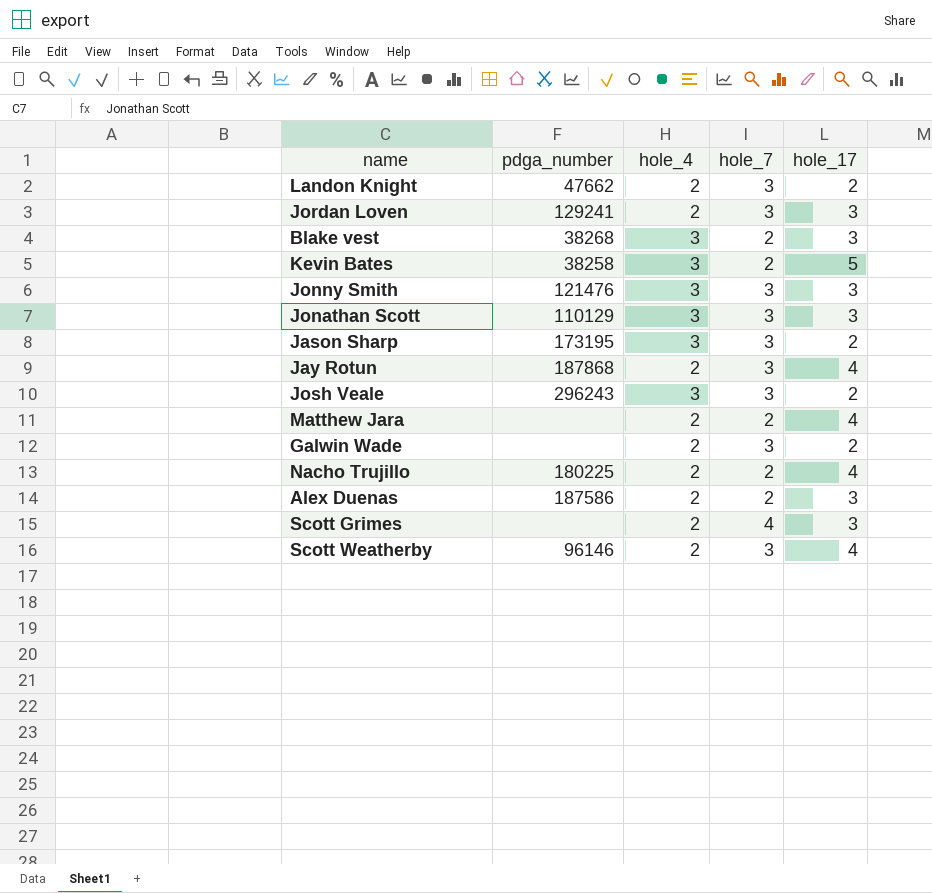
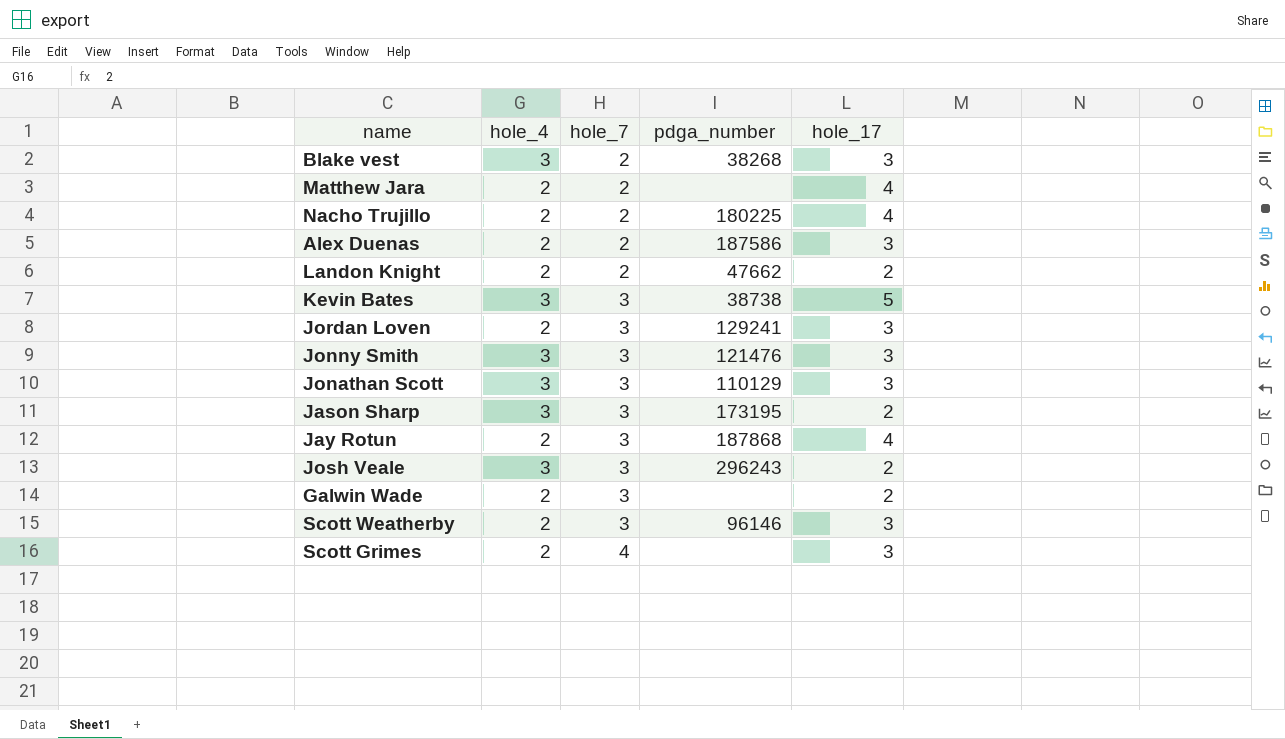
row order: none -> hole_7 ascending
column pdga_number | position: 2 -> 4
Landon Knight | hole_7: 3 -> 2
Kevin Bates | hole_7: 2 -> 3
Kevin Bates | pdga_number: 38258 -> 38738
Scott Weatherby | hole_17: 4 -> 3

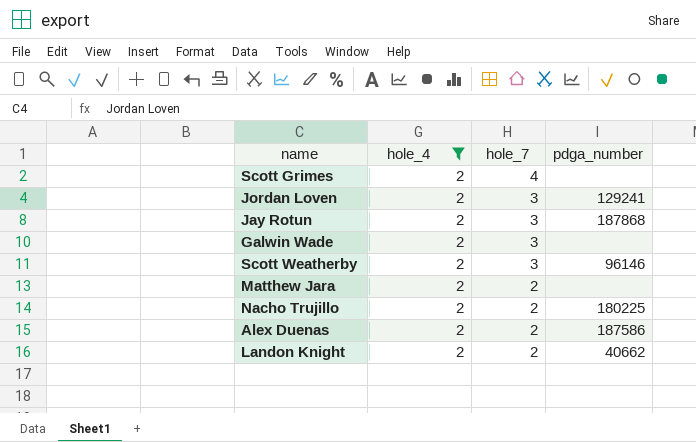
filter: none -> hole_4 = 2
row order: hole_7 ascending -> hole_7 descending
column hole_17 | position: 5 -> none
Landon Knight | pdga_number: 47662 -> 40662

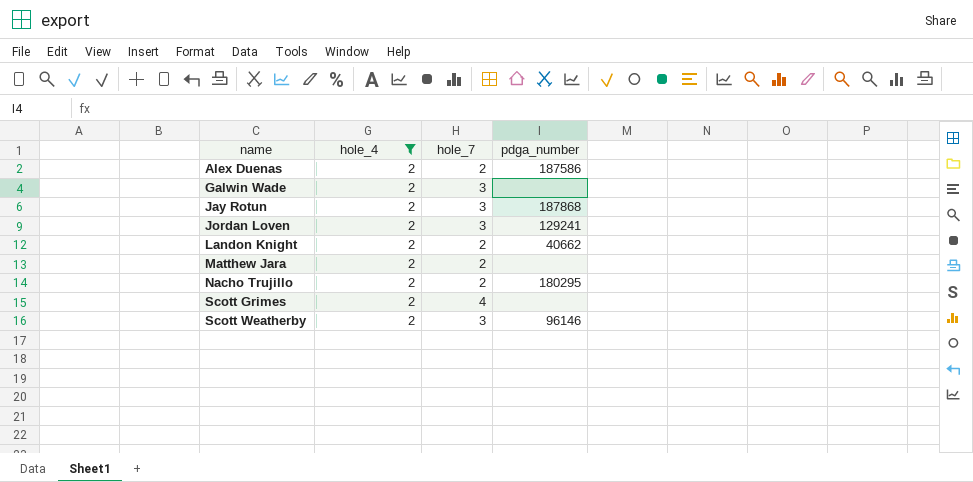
row order: hole_7 descending -> name ascending
Nacho Trujillo | pdga_number: 180225 -> 180295

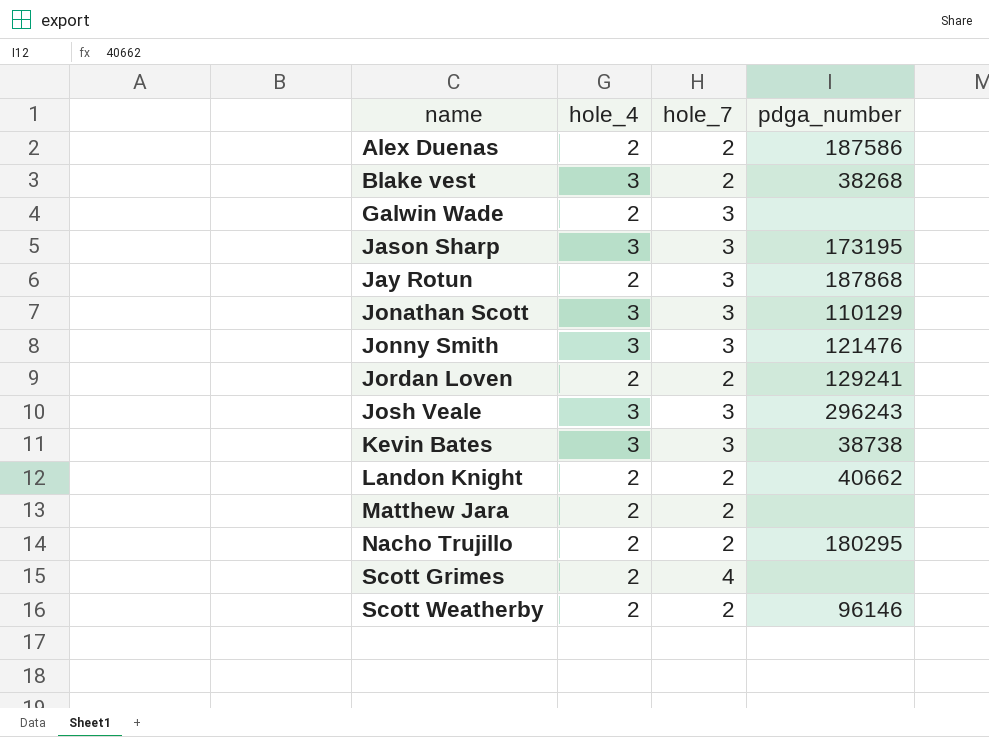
filter: hole_4 = 2 -> none
Jordan Loven | hole_7: 3 -> 2
Scott Weatherby | hole_7: 3 -> 2

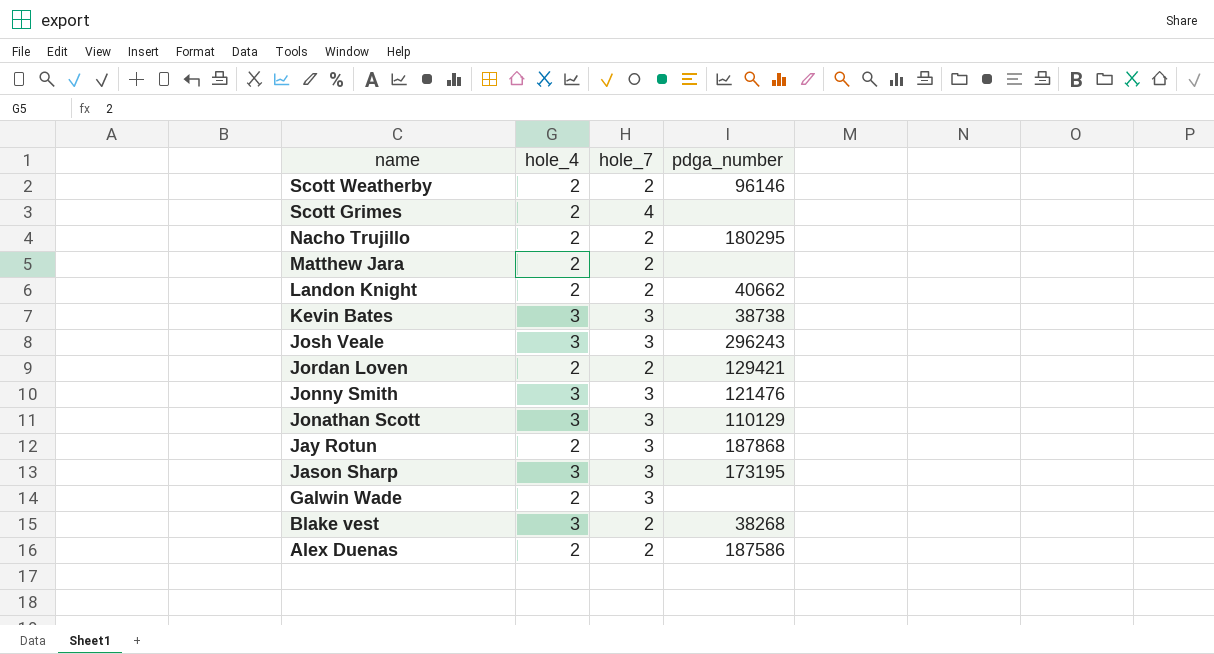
row order: name ascending -> name descending
Jordan Loven | pdga_number: 129241 -> 129421

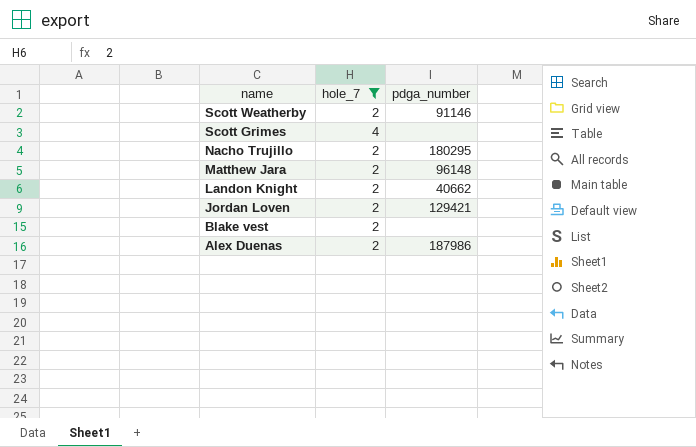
filter: none -> hole_7 != 3
column hole_4 | position: 2 -> none
Scott Weatherby | pdga_number: 96146 -> 91146
Matthew Jara | pdga_number: none -> 96148
Blake vest | pdga_number: 38268 -> none
Alex Duenas | pdga_number: 187586 -> 187986

